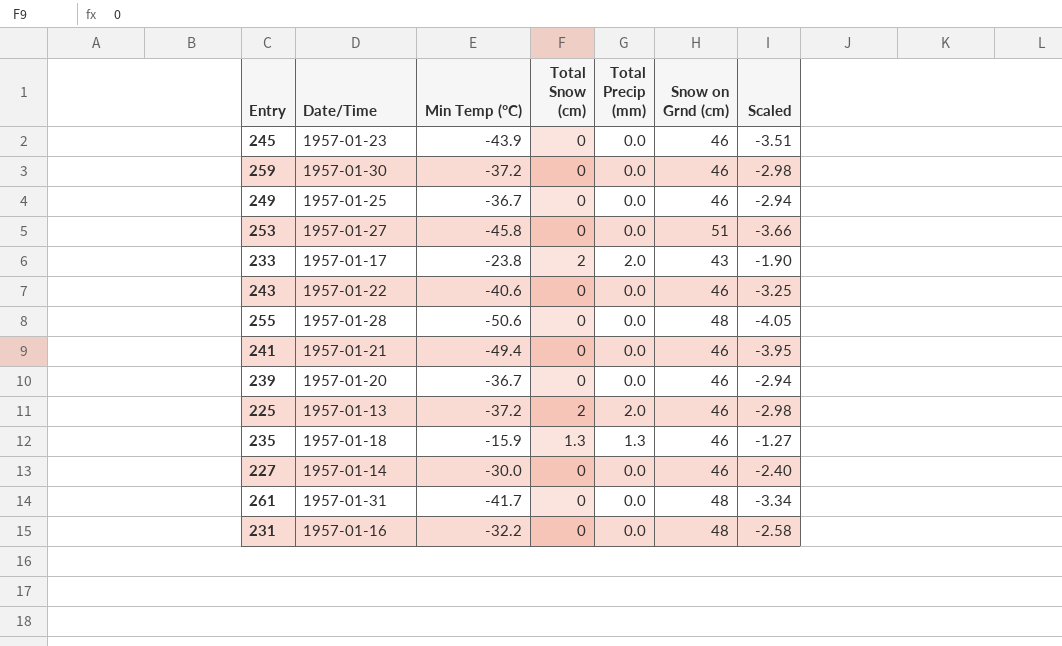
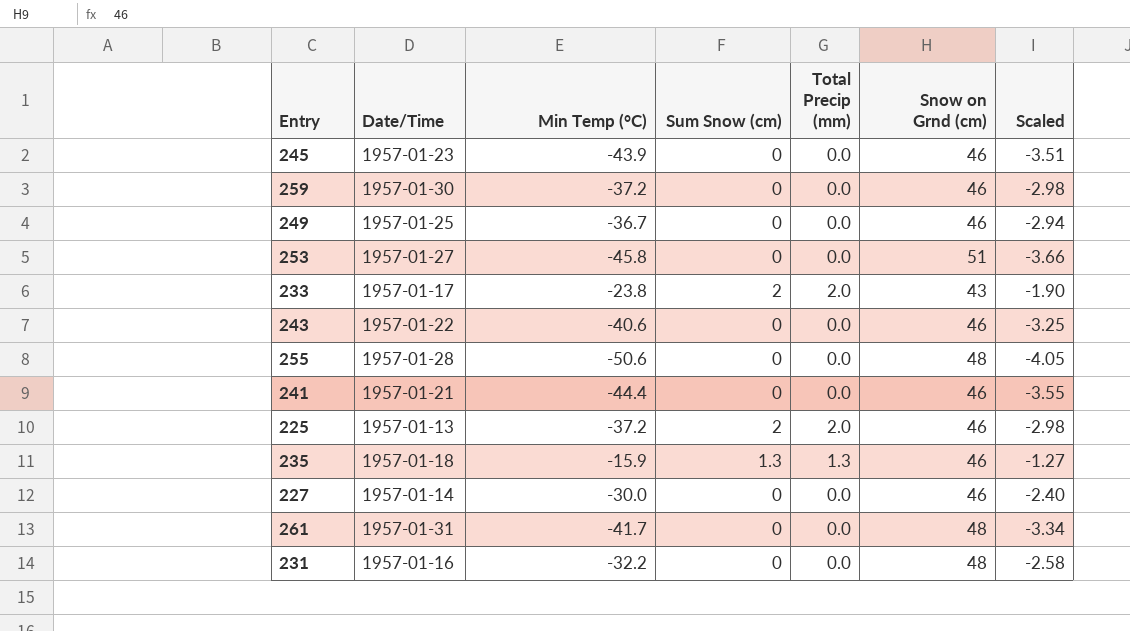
column name: Total Snow (cm) -> Sum Snow (cm)
row 239: 1957-01-20 | -36.7 | 0 | 0.0 | 46 | -2.94 -> none
241 | Min Temp (°C): -49.4 -> -44.4
241 | Scaled: -3.95 -> -3.55

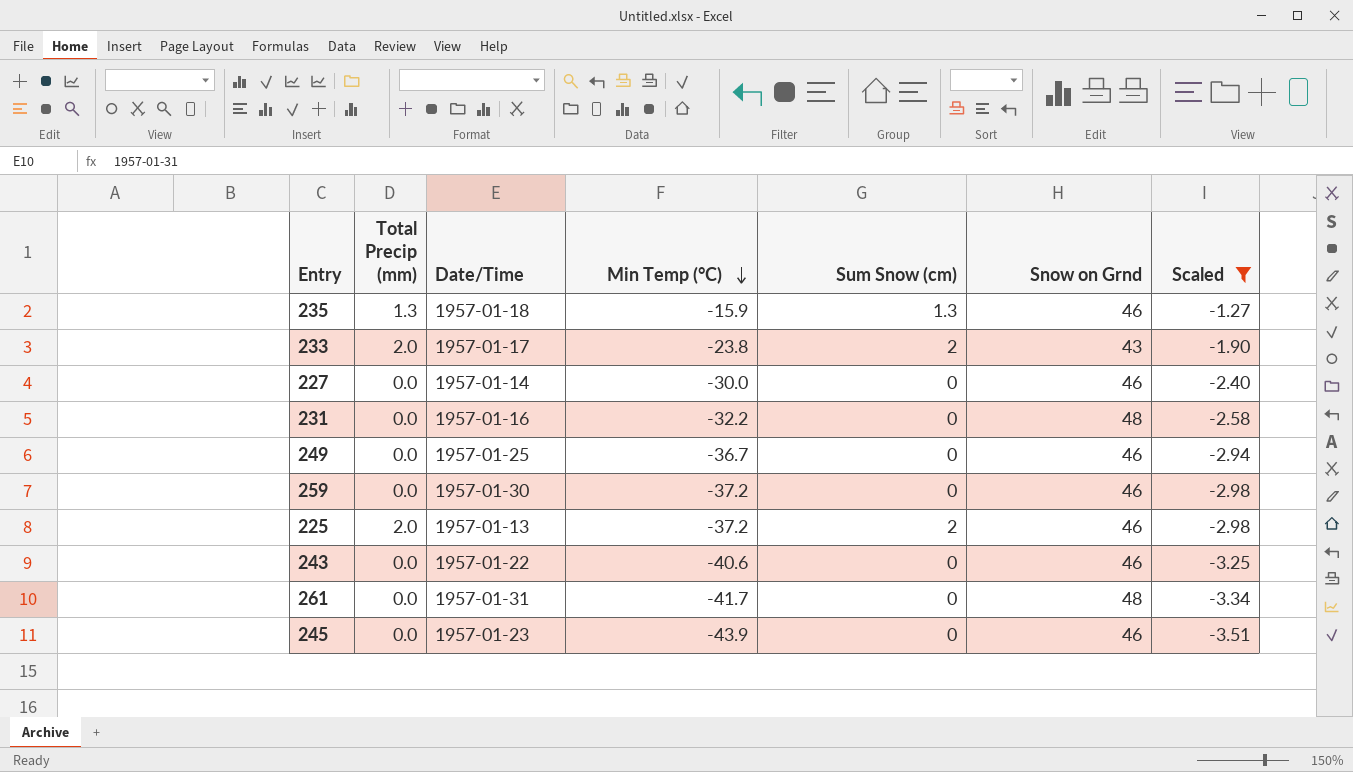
filter: none -> Scaled >= -3.51
row order: none -> Min Temp (°C) descending
column Total Precip (mm) | position: 5 -> 2
column name: Snow on Grnd (cm) -> Snow on Grnd

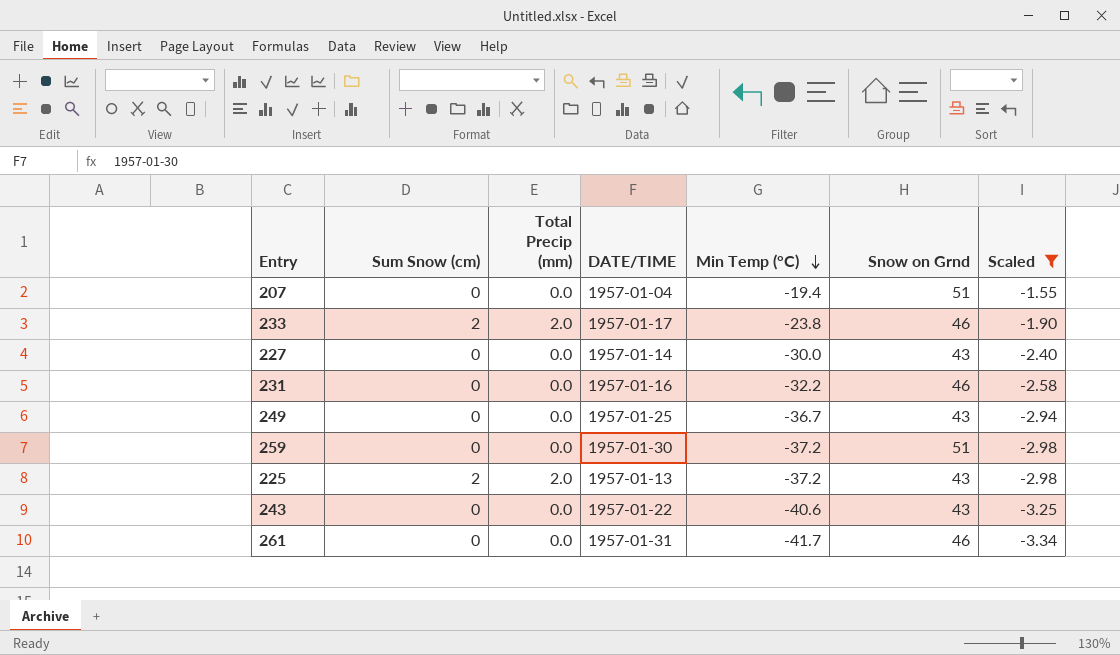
column Sum Snow (cm) | position: 5 -> 2
column name: Date/Time -> DATE/TIME
row 235: 1.3 | 1957-01-18 | -15.9 | 1.3 | 46 | -1.27 -> none
row 245: 0.0 | 1957-01-23 | -43.9 | 0 | 46 | -3.51 -> none
row 207: none -> 0 | 0.0 | 1957-01-04 | -19.4 | 51 | -1.55
233 | Snow on Grnd: 43 -> 46
227 | Snow on Grnd: 46 -> 43
231 | Snow on Grnd: 48 -> 46
249 | Snow on Grnd: 46 -> 43
259 | Snow on Grnd: 46 -> 51
225 | Snow on Grnd: 46 -> 43
243 | Snow on Grnd: 46 -> 43
261 | Snow on Grnd: 48 -> 46

